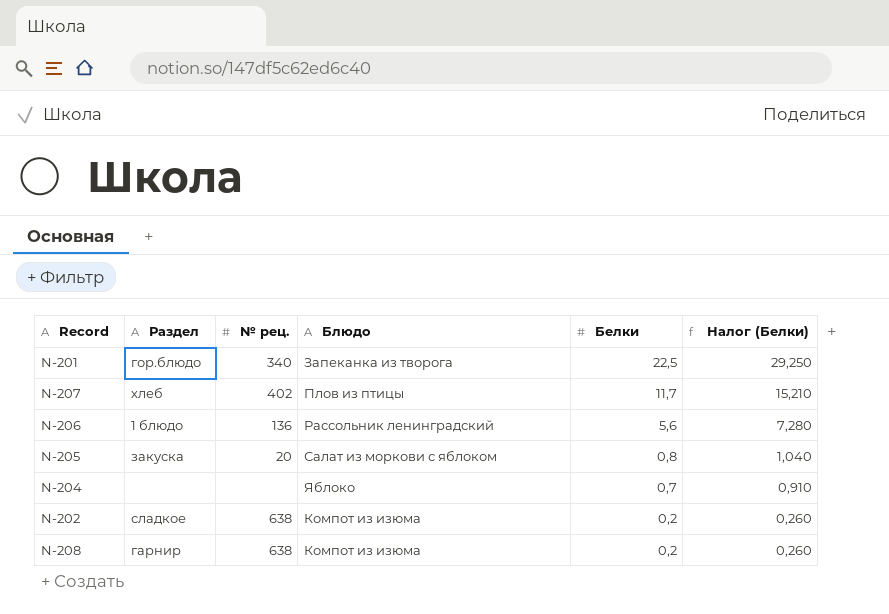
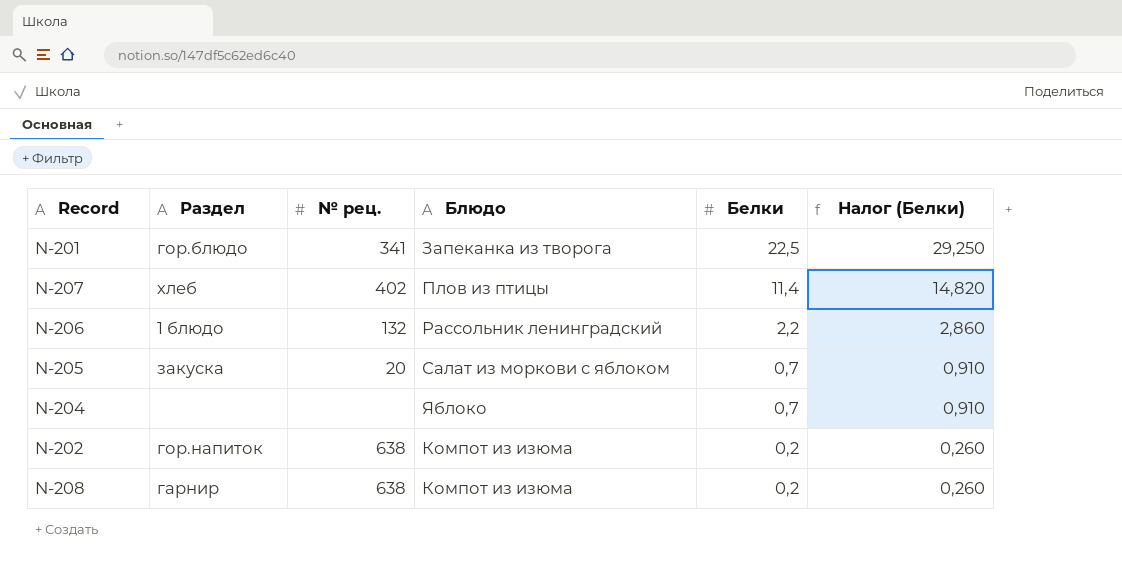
N-201 | № рец.: 340 -> 341
N-207 | Белки: 11,7 -> 11,4
N-207 | Налог (Белки): 15,210 -> 14,820
N-206 | № рец.: 136 -> 132
N-206 | Белки: 5,6 -> 2,2
N-206 | Налог (Белки): 7,280 -> 2,860
N-205 | Белки: 0,8 -> 0,7
N-205 | Налог (Белки): 1,040 -> 0,910
N-202 | Раздел: сладкое -> гор.напиток

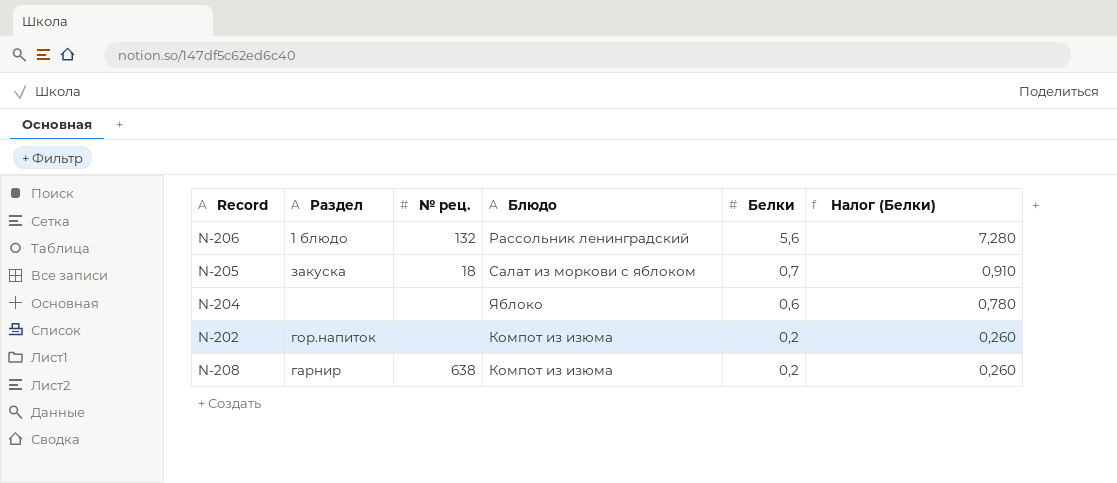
row N-201: гор.блюдо | 341 | Запеканка из творога | 22,5 | 29,250 -> none
row N-207: хлеб | 402 | Плов из птицы | 11,4 | 14,820 -> none
N-206 | Белки: 2,2 -> 5,6
N-206 | Налог (Белки): 2,860 -> 7,280
N-205 | № рец.: 20 -> 18
N-204 | Белки: 0,7 -> 0,6
N-204 | Налог (Белки): 0,910 -> 0,780
N-202 | № рец.: 638 -> none

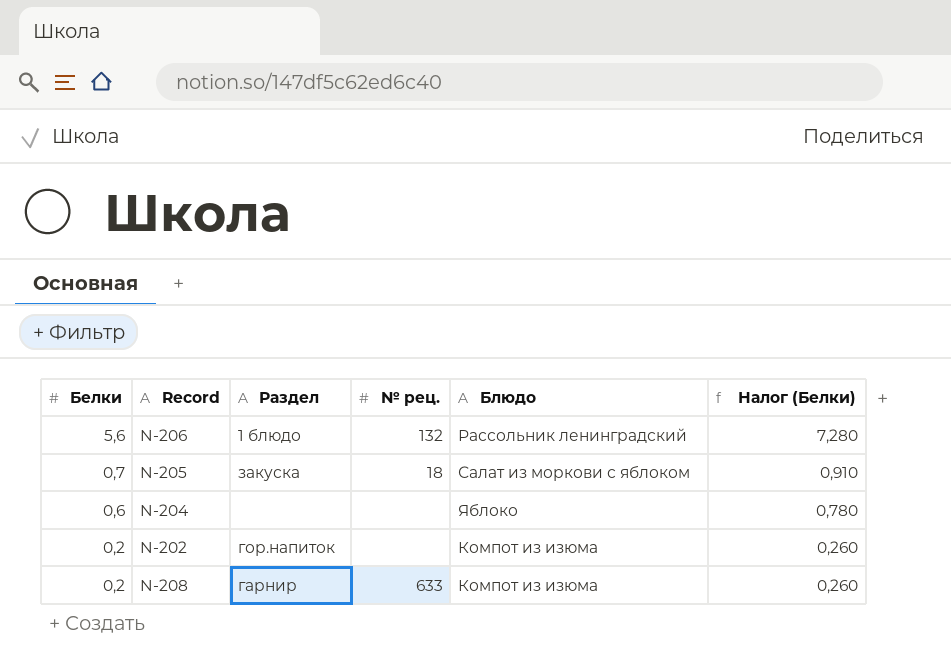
column Белки | position: 5 -> 1
N-208 | № рец.: 638 -> 633

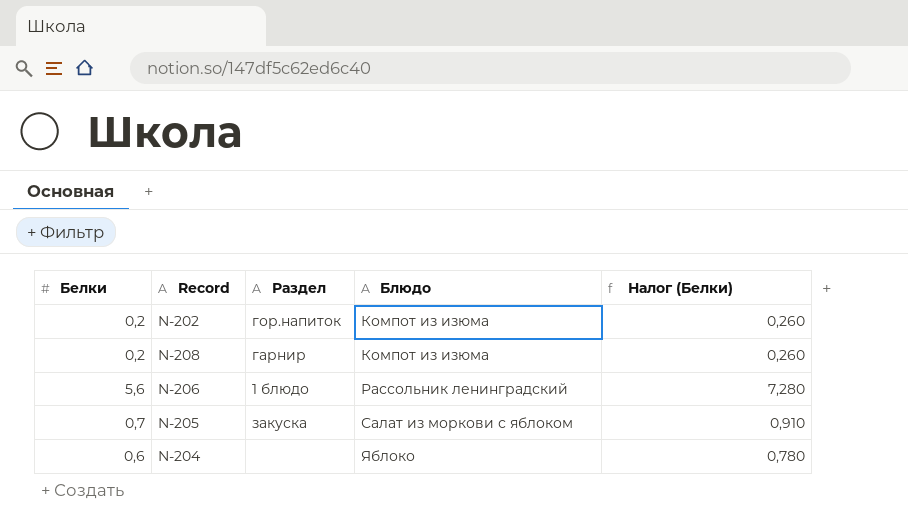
row order: Белки descending -> Блюдо ascending
column № рец. | position: 4 -> none

